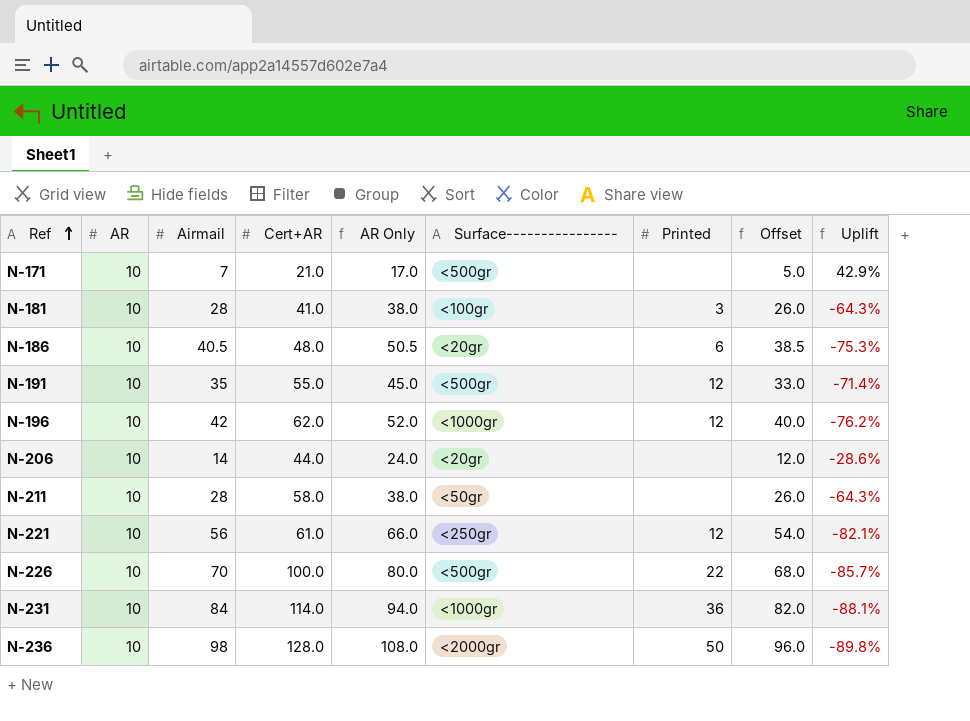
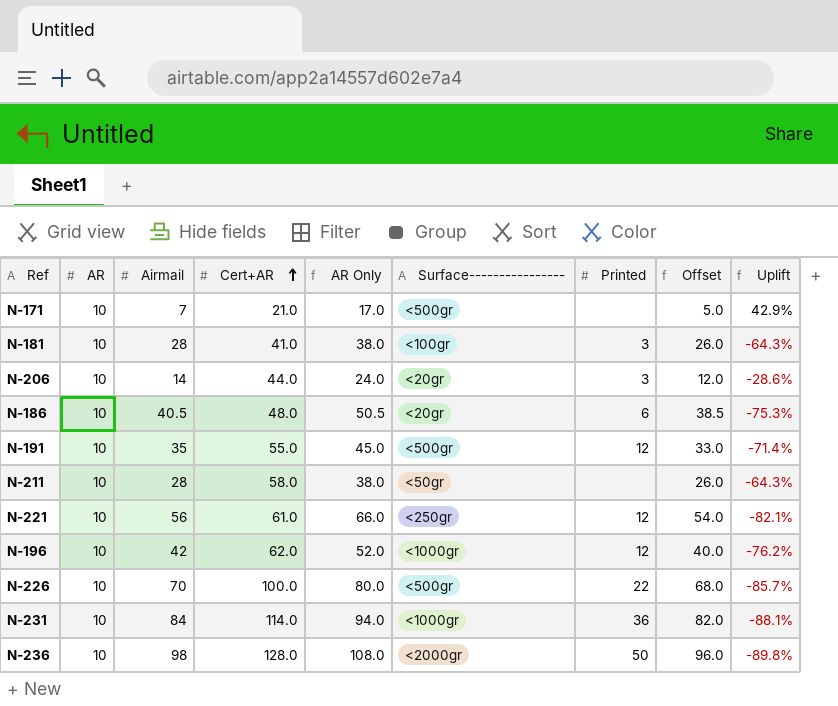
row order: Ref ascending -> Cert+AR ascending
N-206 | Printed: none -> 3

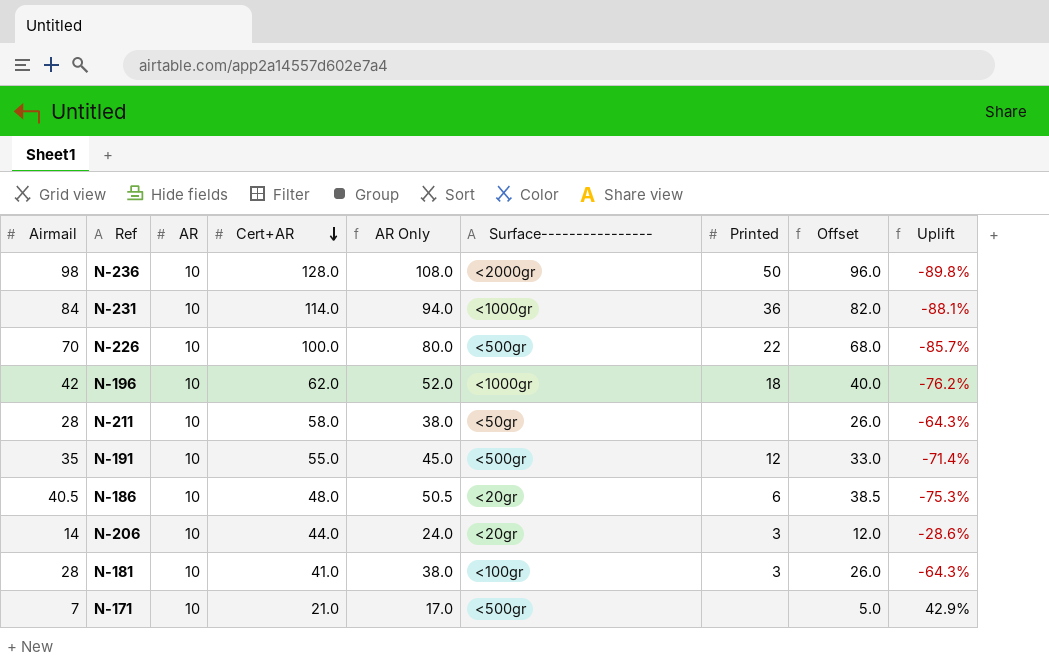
row order: Cert+AR ascending -> Cert+AR descending
column Airmail | position: 3 -> 1
row N-221: 10 | 56 | 61.0 | 66.0 | <250gr | 12 | 54.0 | -82.1% -> none
N-196 | Printed: 12 -> 18

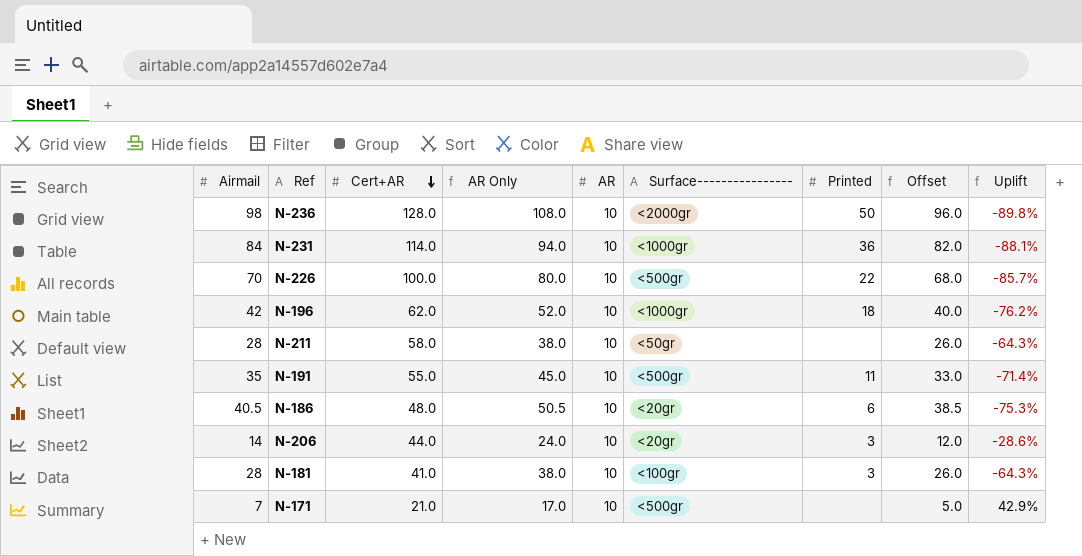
column AR | position: 3 -> 5
N-191 | Printed: 12 -> 11

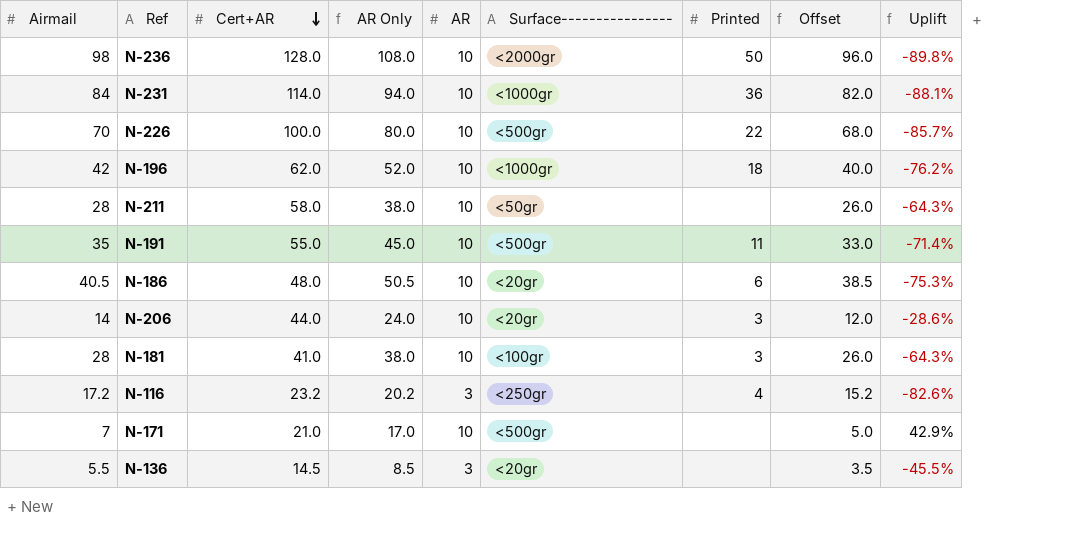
row N-116: none -> 17.2 | 23.2 | 20.2 | 3 | <250gr | 4 | 15.2 | -82.6%
row N-136: none -> 5.5 | 14.5 | 8.5 | 3 | <20gr | none | 3.5 | -45.5%

